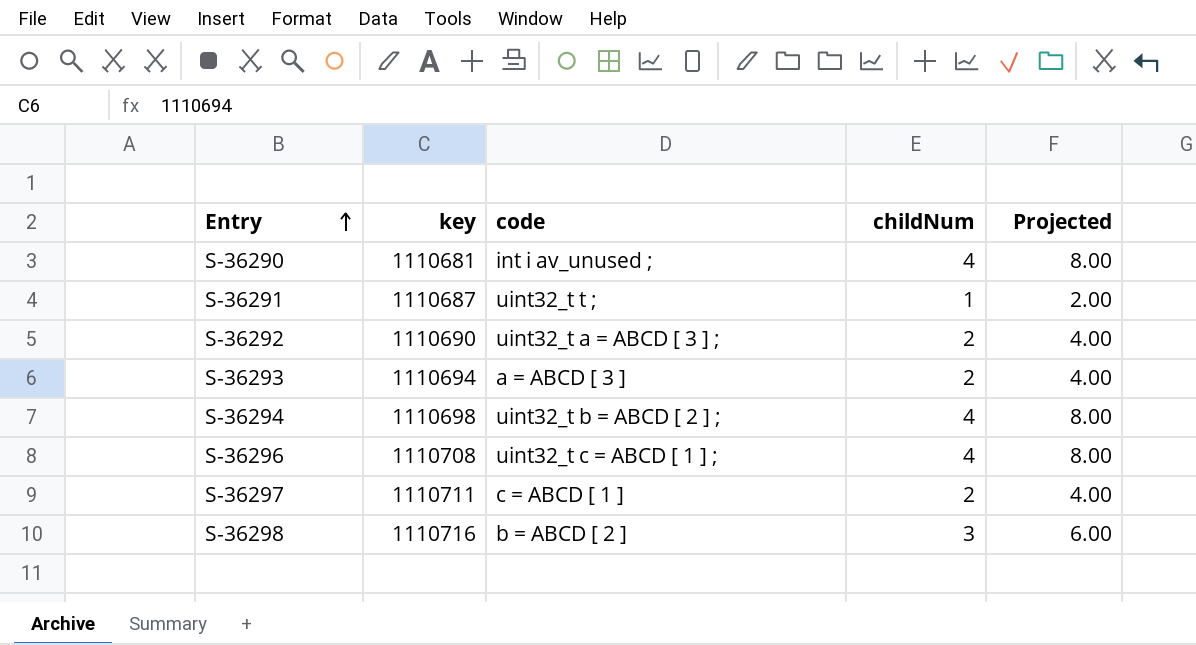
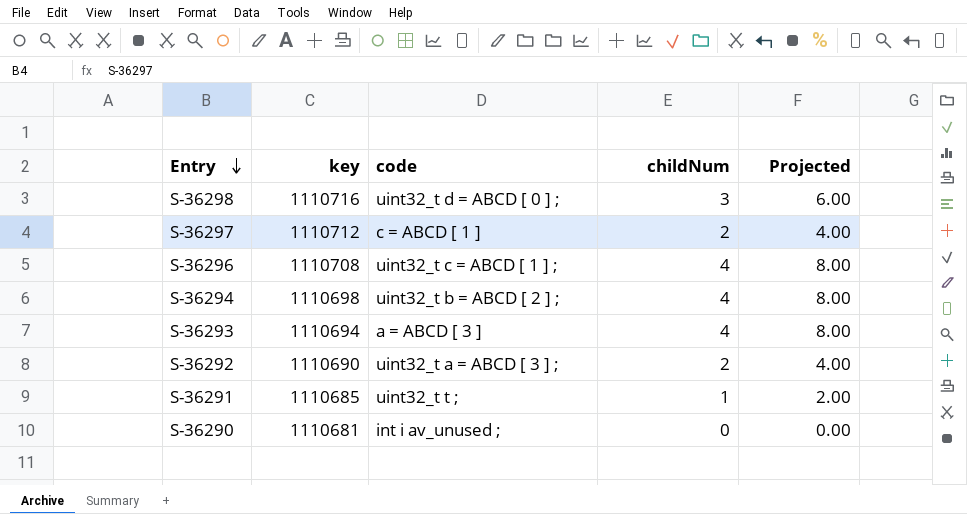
row order: Entry ascending -> Entry descending
S-36298 | code: b = ABCD [ 2 ] -> uint32_t d = ABCD [ 0 ] ;
S-36297 | key: 1110711 -> 1110712
S-36293 | childNum: 2 -> 4
S-36293 | Projected: 4.00 -> 8.00
S-36291 | key: 1110687 -> 1110685
S-36290 | childNum: 4 -> 0
S-36290 | Projected: 8.00 -> 0.00

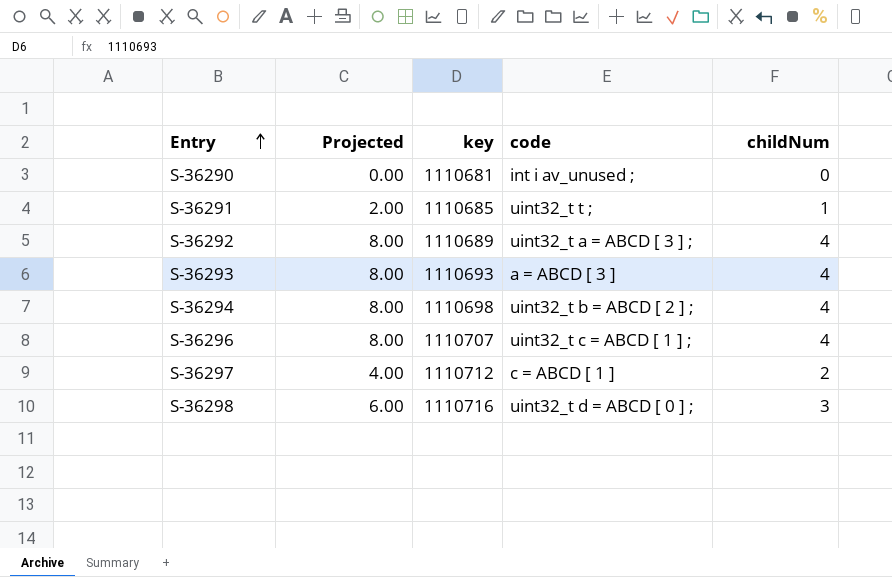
row order: Entry descending -> Entry ascending
column Projected | position: 5 -> 2
S-36292 | Projected: 4.00 -> 8.00
S-36292 | key: 1110690 -> 1110689
S-36292 | childNum: 2 -> 4
S-36293 | key: 1110694 -> 1110693
S-36296 | key: 1110708 -> 1110707

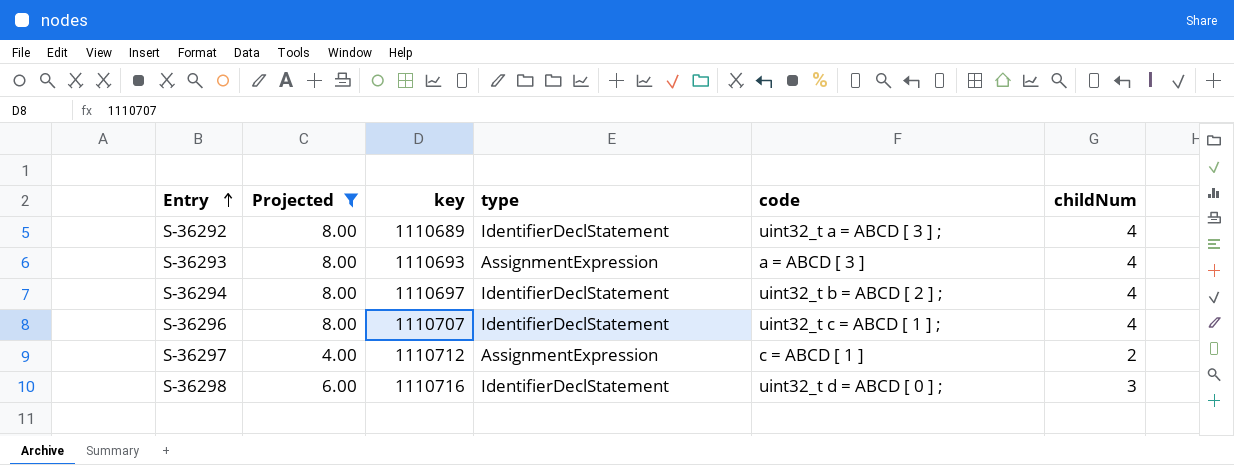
filter: none -> Projected >= 4.00
column type | position: none -> 4
S-36294 | key: 1110698 -> 1110697

